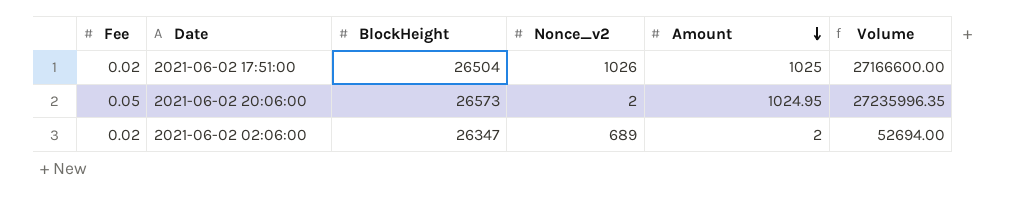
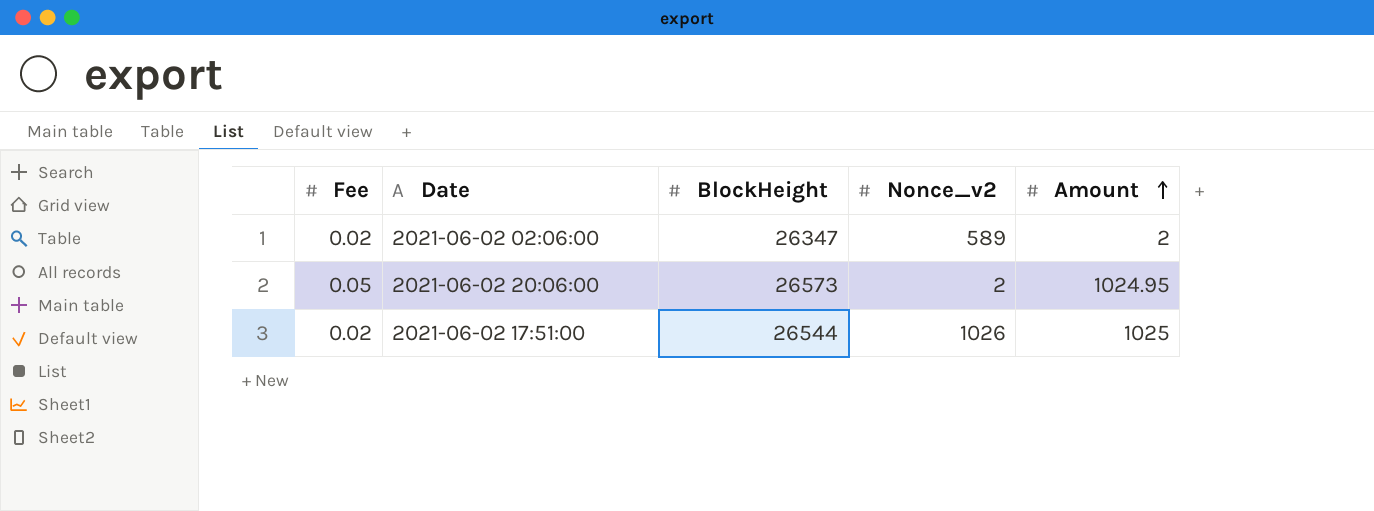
row order: Amount descending -> Amount ascending
column Volume | formula: [BlockHeight] * [Amount] -> none
2021-06-02 02:06:00 | Nonce_v2: 689 -> 589
2021-06-02 17:51:00 | BlockHeight: 26504 -> 26544

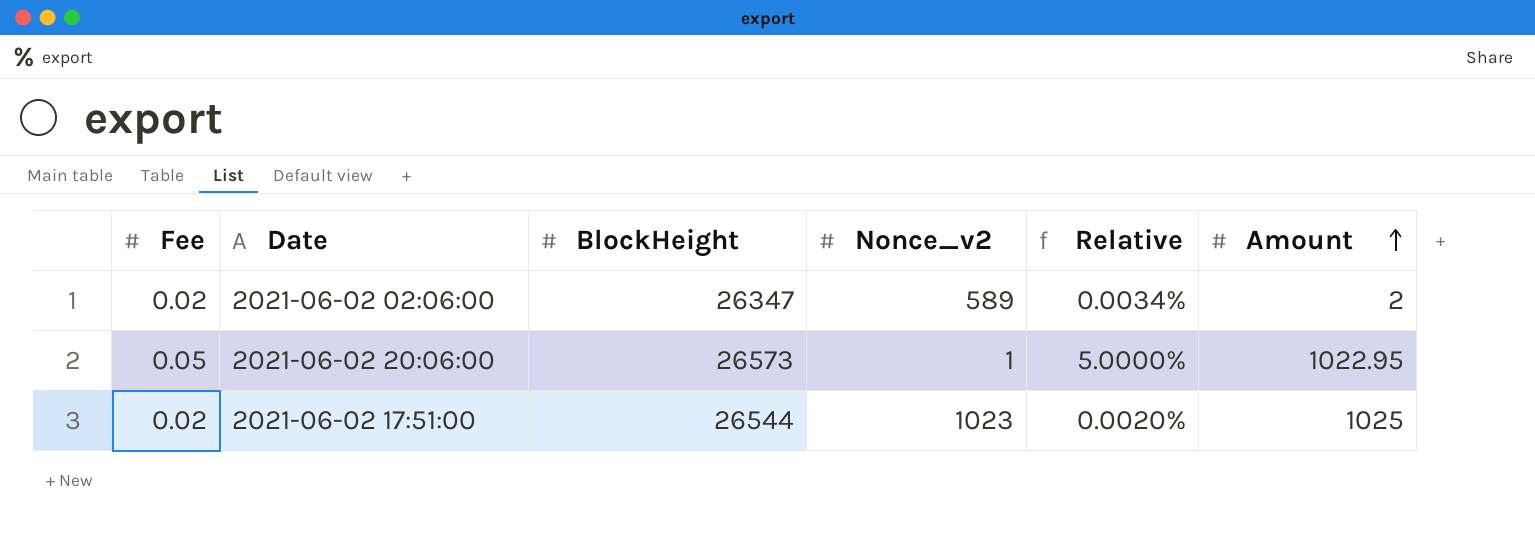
column Relative | formula: none -> [Fee] / [Nonce_v2]
2021-06-02 20:06:00 | Nonce_v2: 2 -> 1
2021-06-02 20:06:00 | Amount: 1024.95 -> 1022.95
2021-06-02 17:51:00 | Nonce_v2: 1026 -> 1023

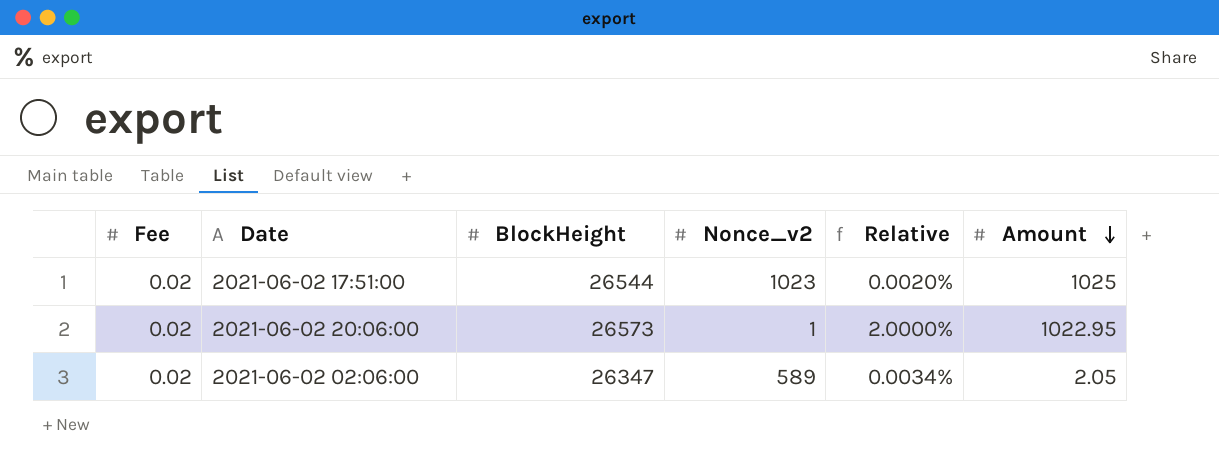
row order: Amount ascending -> Amount descending
2021-06-02 20:06:00 | Fee: 0.05 -> 0.02
2021-06-02 20:06:00 | Relative: 5.0000% -> 2.0000%
2021-06-02 02:06:00 | Amount: 2 -> 2.05

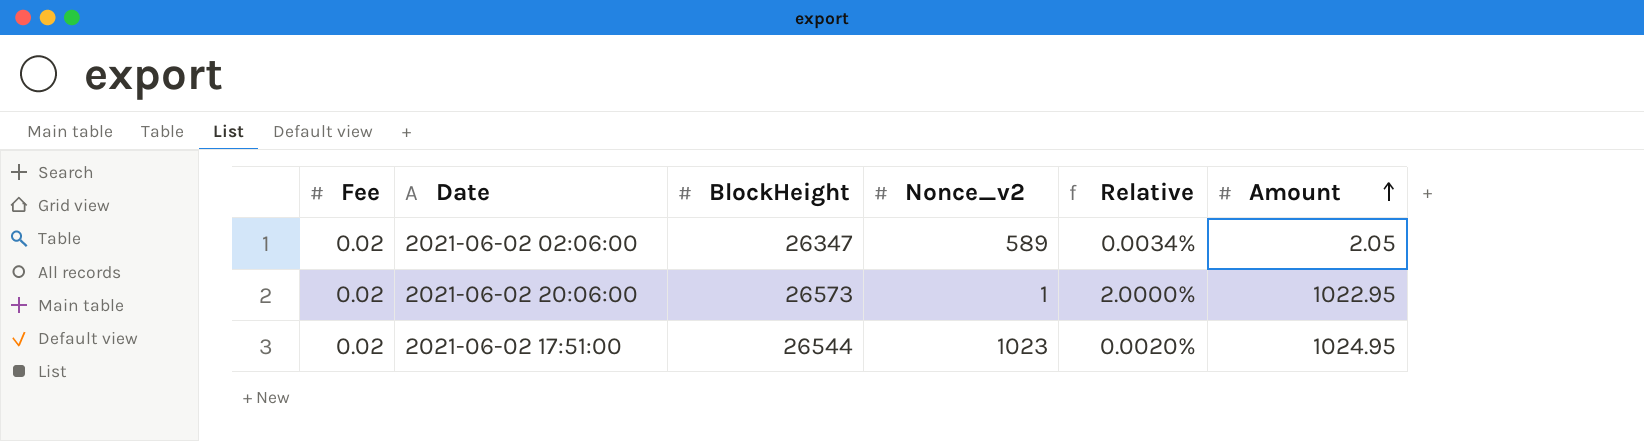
row order: Amount descending -> Amount ascending
2021-06-02 17:51:00 | Amount: 1025 -> 1024.95

